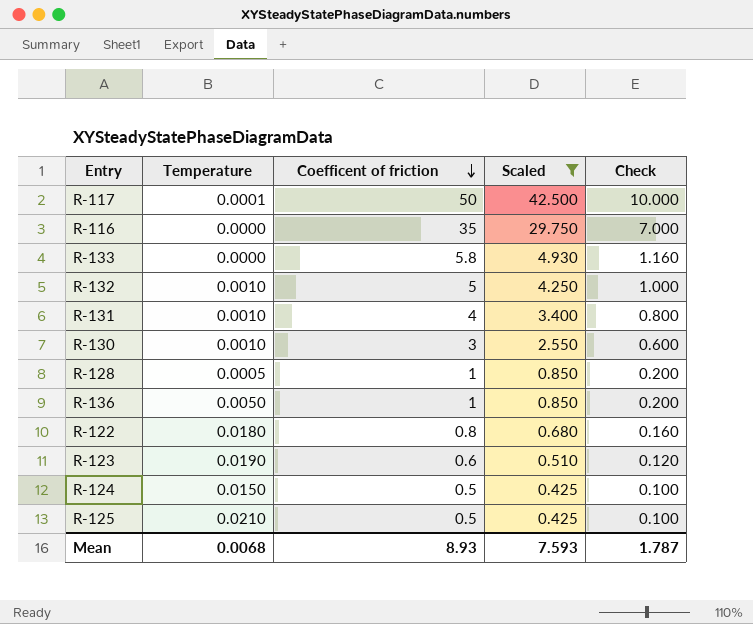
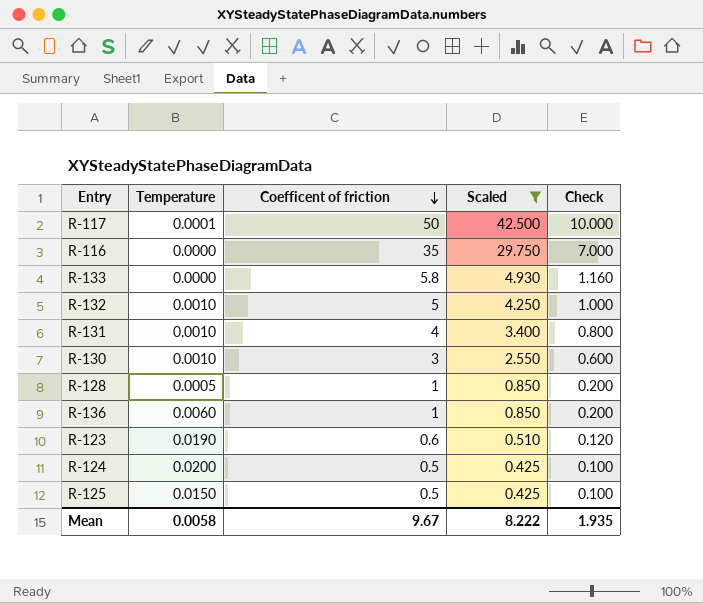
row R-122: 0.0180 | 0.8 | 0.680 | 0.160 -> none
R-136 | Temperature: 0.0050 -> 0.0060
R-124 | Temperature: 0.0150 -> 0.0200
R-125 | Temperature: 0.0210 -> 0.0150
Mean | Temperature: 0.0068 -> 0.0058
Mean | Coefficent of friction: 8.93 -> 9.67
Mean | Scaled: 7.593 -> 8.222
Mean | Check: 1.787 -> 1.935

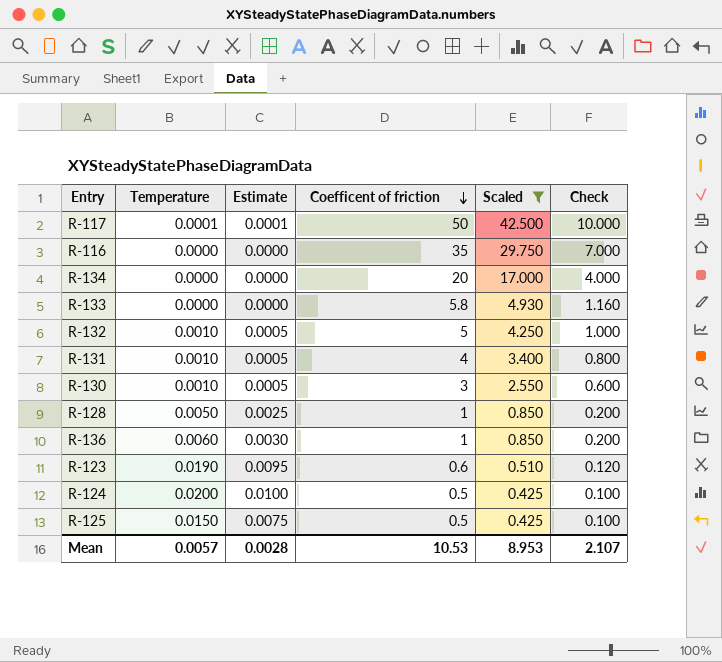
column Estimate | formula: none -> [Temperature] * 0.5
row R-134: none -> 0.0000 | 0.0000 | 20 | 17.000 | 4.000
R-128 | Temperature: 0.0005 -> 0.0050
Mean | Temperature: 0.0058 -> 0.0057
Mean | Coefficent of friction: 9.67 -> 10.53
Mean | Scaled: 8.222 -> 8.953
Mean | Check: 1.935 -> 2.107

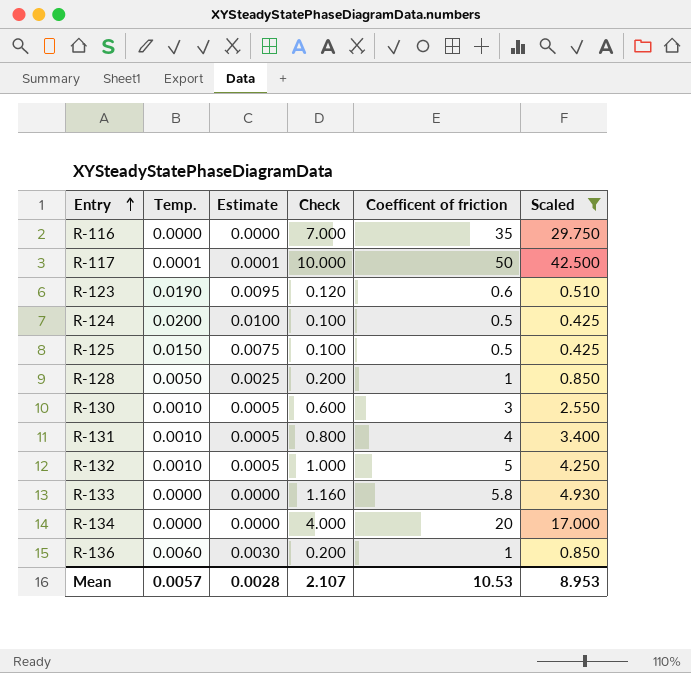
row order: Coefficent of friction descending -> Entry ascending
column name: Temperature -> Temp.
column Check | position: 6 -> 4

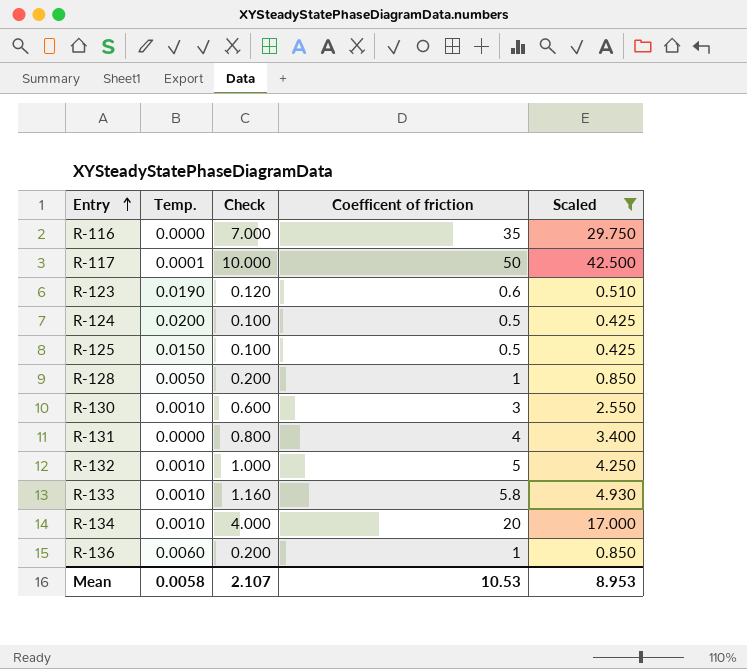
column Estimate | formula: [Temp.] * 0.5 -> none
R-131 | Temp.: 0.0010 -> 0.0000
R-133 | Temp.: 0.0000 -> 0.0010
R-134 | Temp.: 0.0000 -> 0.0010
Mean | Temp.: 0.0057 -> 0.0058

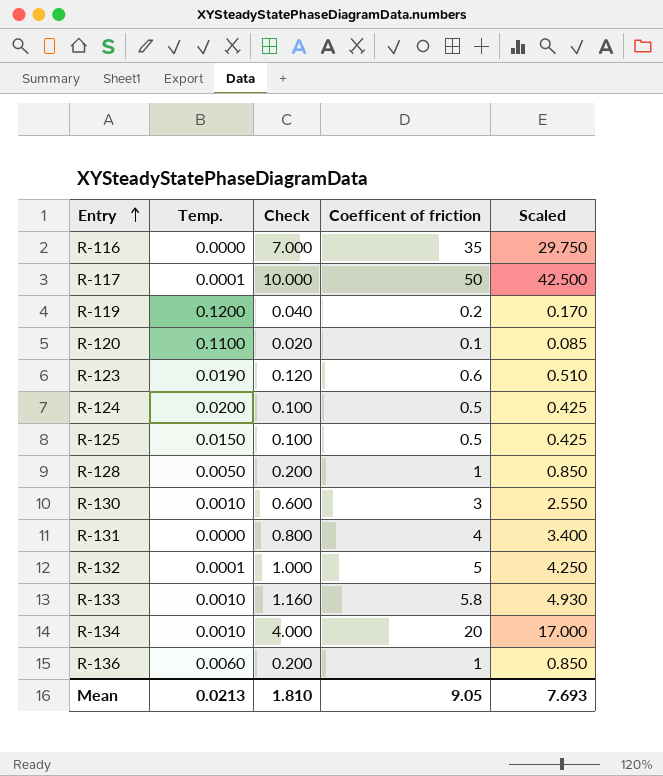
filter: Scaled >= 0.425 -> none
R-132 | Temp.: 0.0010 -> 0.0001
Mean | Temp.: 0.0058 -> 0.0213
Mean | Check: 2.107 -> 1.810
Mean | Coefficent of friction: 10.53 -> 9.05
Mean | Scaled: 8.953 -> 7.693

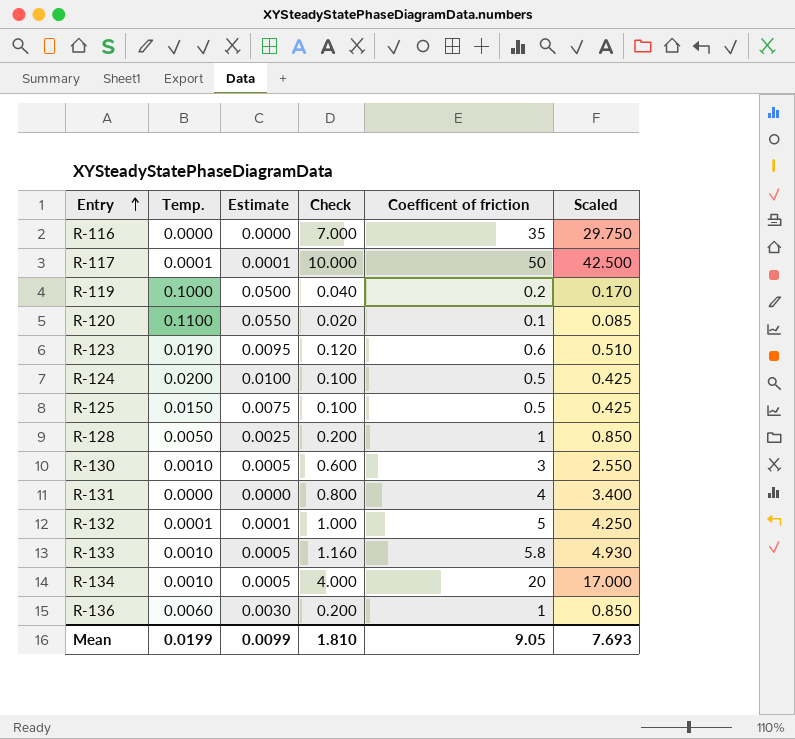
column Estimate | formula: none -> [Temp.] * 0.5
R-119 | Temp.: 0.1200 -> 0.1000
Mean | Temp.: 0.0213 -> 0.0199

